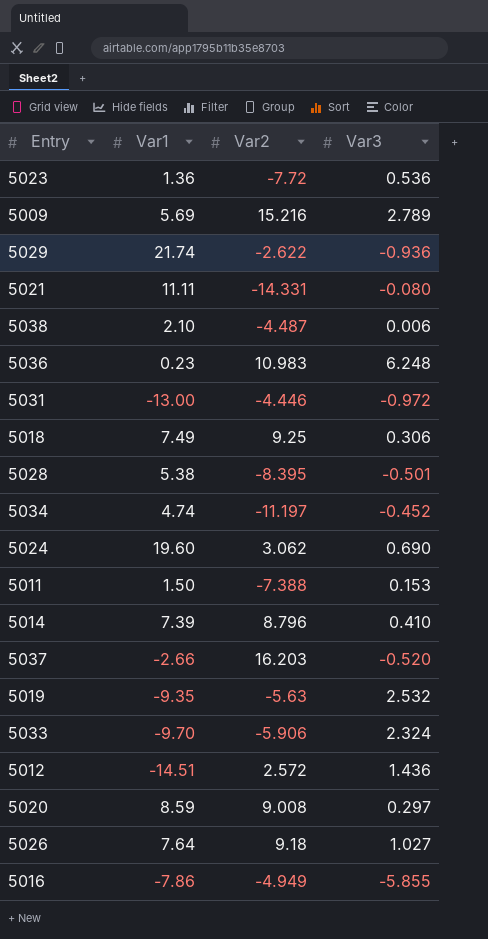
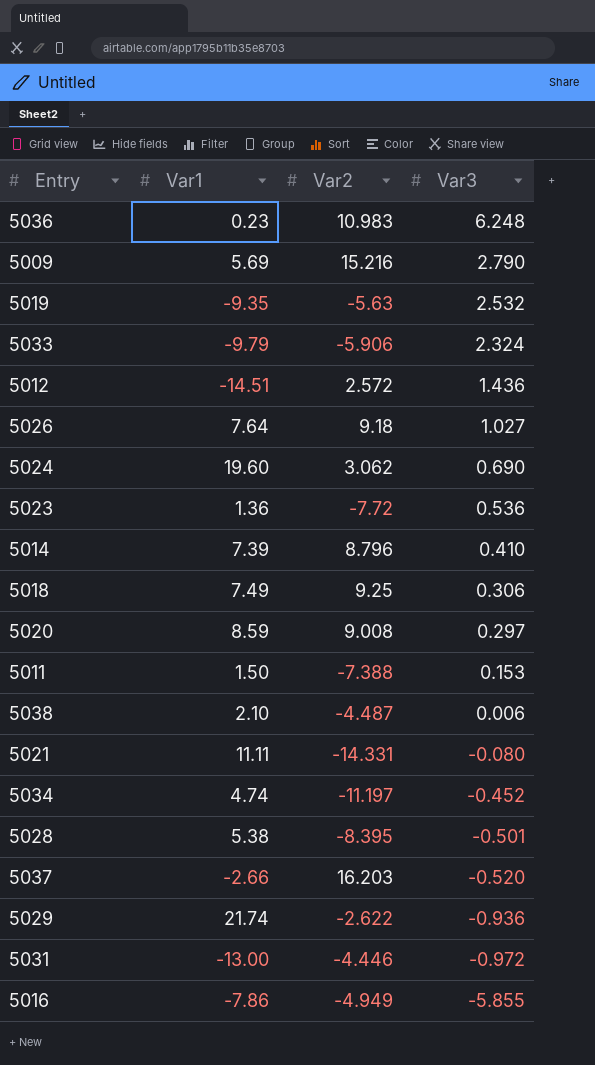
row order: none -> Var3 descending
5009 | Var3: 2.789 -> 2.790
5033 | Var1: -9.70 -> -9.79

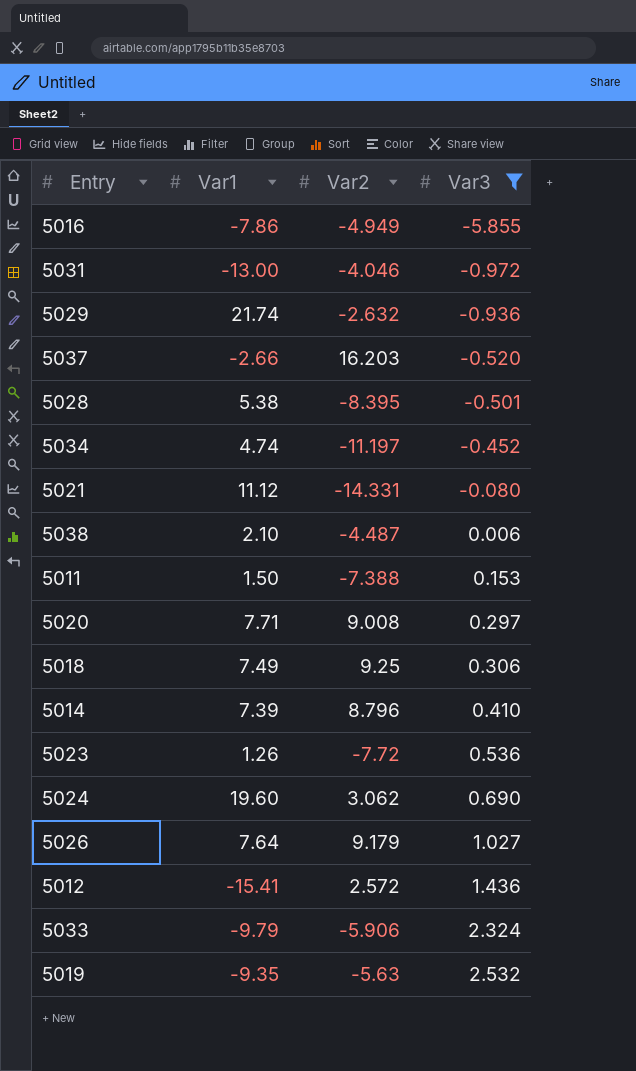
filter: none -> Var3 <= 2.532
row order: Var3 descending -> Var3 ascending
5031 | Var2: -4.446 -> -4.046
5029 | Var2: -2.622 -> -2.632
5021 | Var1: 11.11 -> 11.12
5020 | Var1: 8.59 -> 7.71
5023 | Var1: 1.36 -> 1.26
5026 | Var2: 9.18 -> 9.179
5012 | Var1: -14.51 -> -15.41

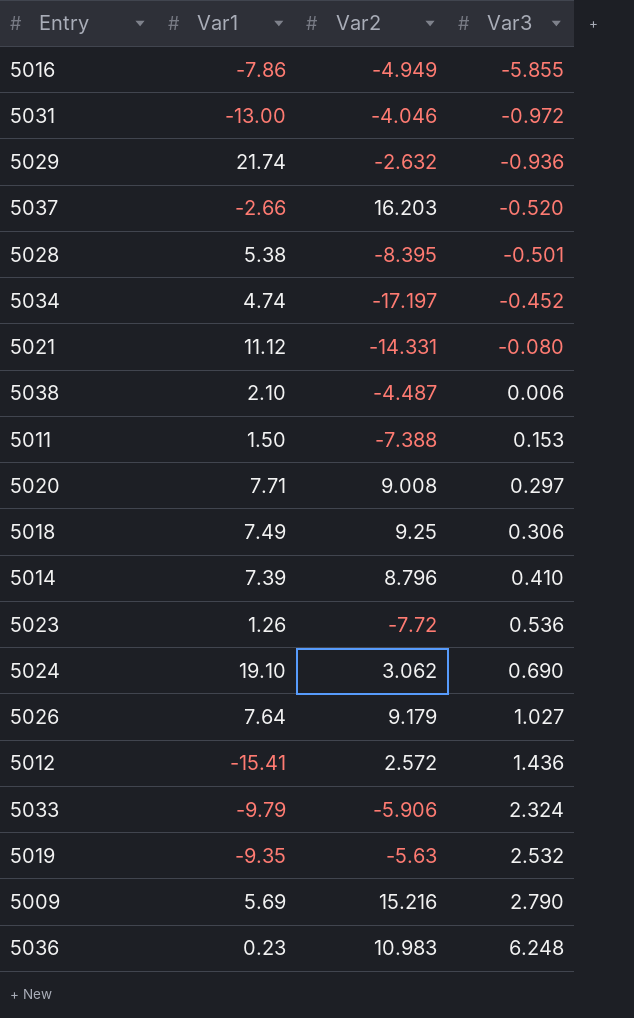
filter: Var3 <= 2.532 -> none
5034 | Var2: -11.197 -> -17.197
5024 | Var1: 19.60 -> 19.10

